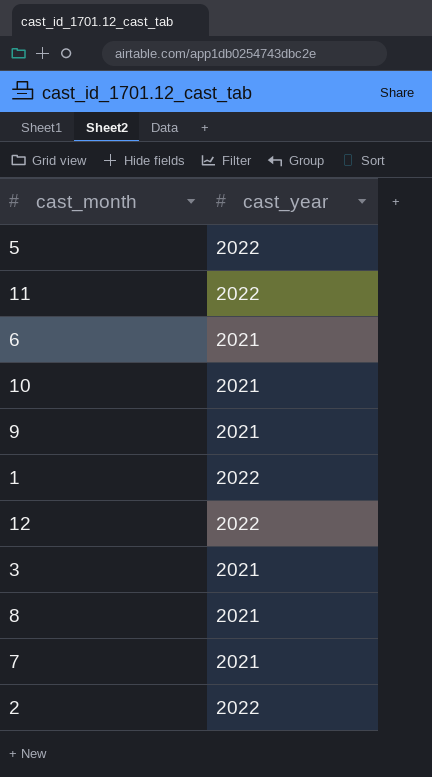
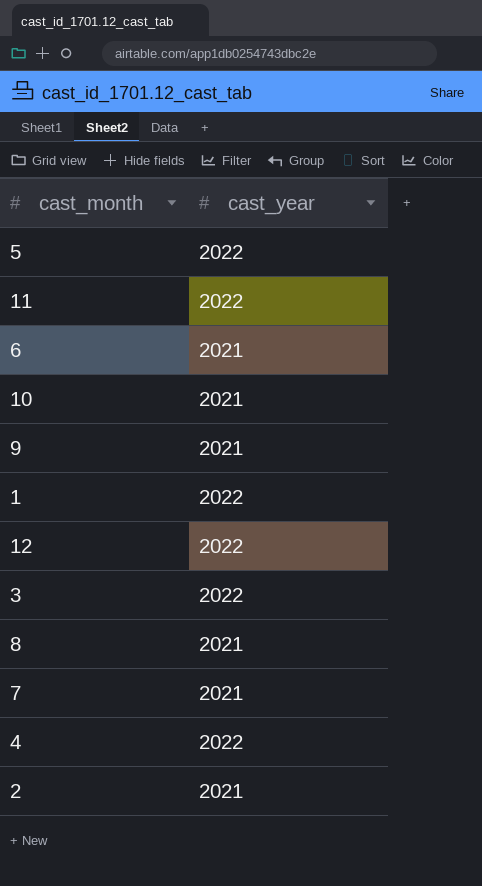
3 | cast_year: 2021 -> 2022
row 4: none -> 2022
2 | cast_year: 2022 -> 2021

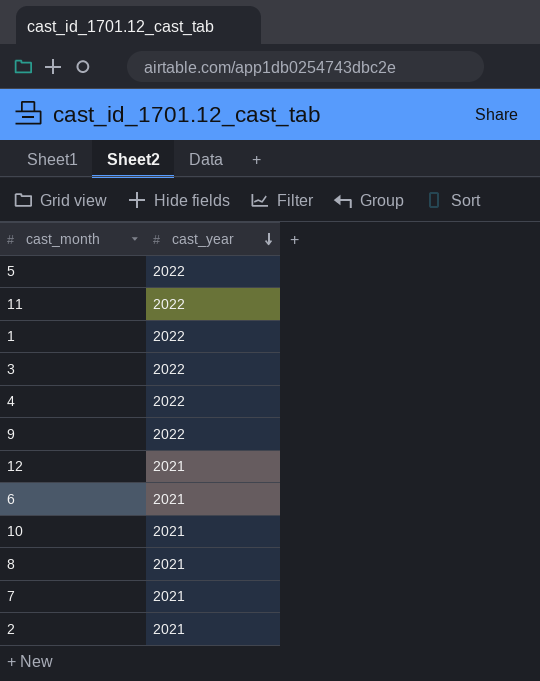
row order: none -> cast_year descending
9 | cast_year: 2021 -> 2022
12 | cast_year: 2022 -> 2021

